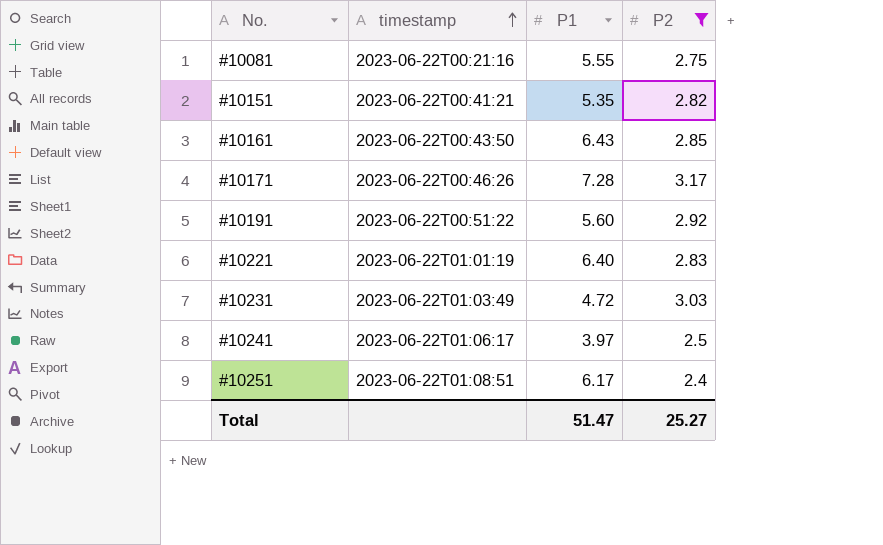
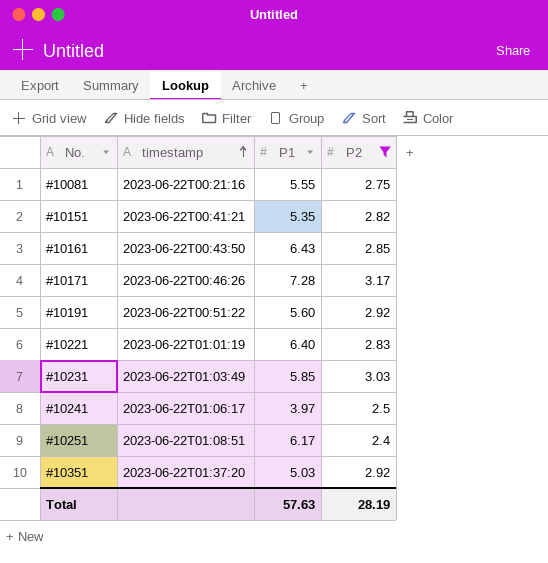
#10231 | P1: 4.72 -> 5.85
row #10351: none -> 2023-06-22T01:37:20 | 5.03 | 2.92
Total | P1: 51.47 -> 57.63
Total | P2: 25.27 -> 28.19

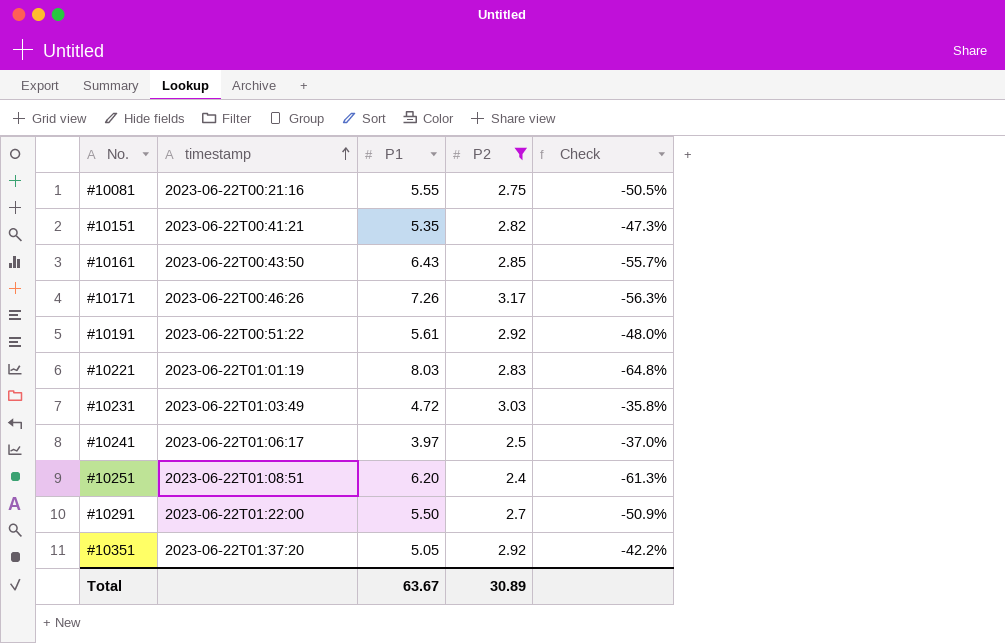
column Check | formula: none -> ([P2] - [P1]) / [P1]
#10171 | P1: 7.28 -> 7.26
#10191 | P1: 5.60 -> 5.61
#10221 | P1: 6.40 -> 8.03
#10231 | P1: 5.85 -> 4.72
#10251 | P1: 6.17 -> 6.20
row #10291: none -> 2023-06-22T01:22:00 | 5.50 | 2.7 | -50.9%
#10351 | P1: 5.03 -> 5.05
Total | P1: 57.63 -> 63.67
Total | P2: 28.19 -> 30.89

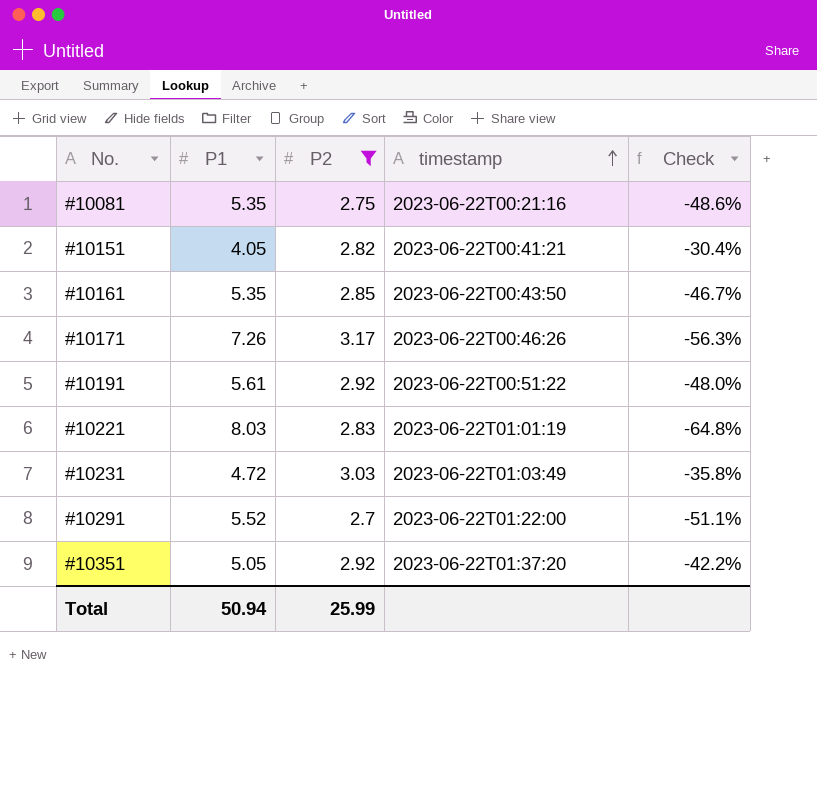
column timestamp | position: 2 -> 4
row #10241: 2023-06-22T01:06:17 | 3.97 | 2.5 | -37.0% -> none
row #10251: 2023-06-22T01:08:51 | 6.20 | 2.4 | -61.3% -> none
#10081 | P1: 5.55 -> 5.35
#10081 | Check: -50.5% -> -48.6%
#10151 | P1: 5.35 -> 4.05
#10151 | Check: -47.3% -> -30.4%
#10161 | P1: 6.43 -> 5.35
#10161 | Check: -55.7% -> -46.7%
#10291 | P1: 5.50 -> 5.52
#10291 | Check: -50.9% -> -51.1%
Total | P1: 63.67 -> 50.94
Total | P2: 30.89 -> 25.99

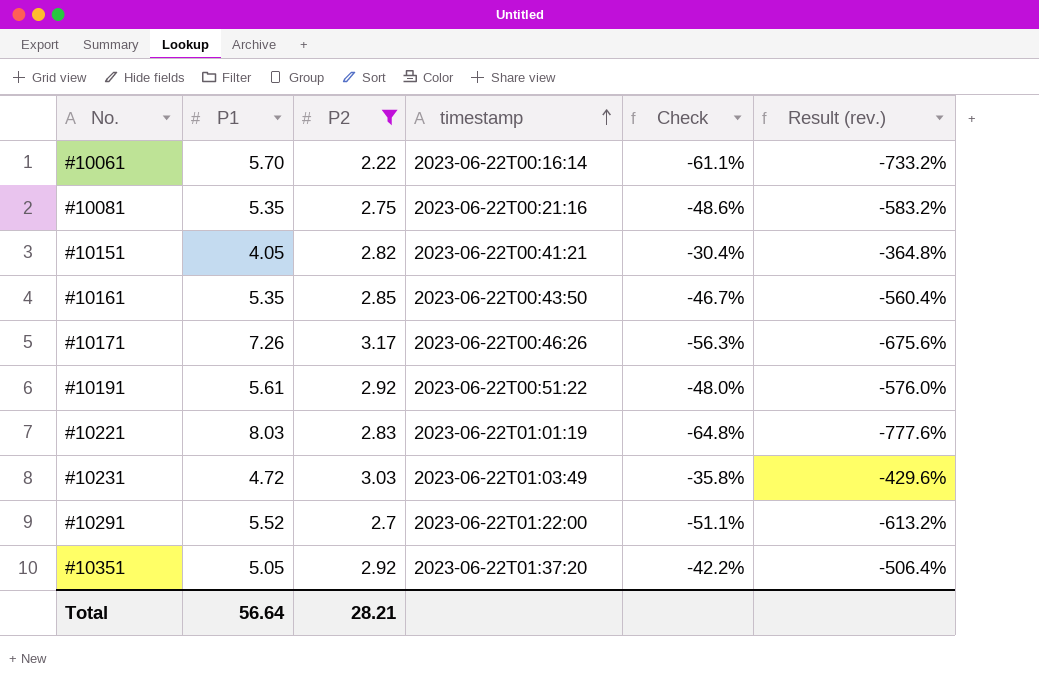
column Result (rev.) | formula: none -> [Check] * 12
row #10061: none -> 5.70 | 2.22 | 2023-06-22T00:16:14 | -61.1% | -733.2%
Total | P1: 50.94 -> 56.64
Total | P2: 25.99 -> 28.21

